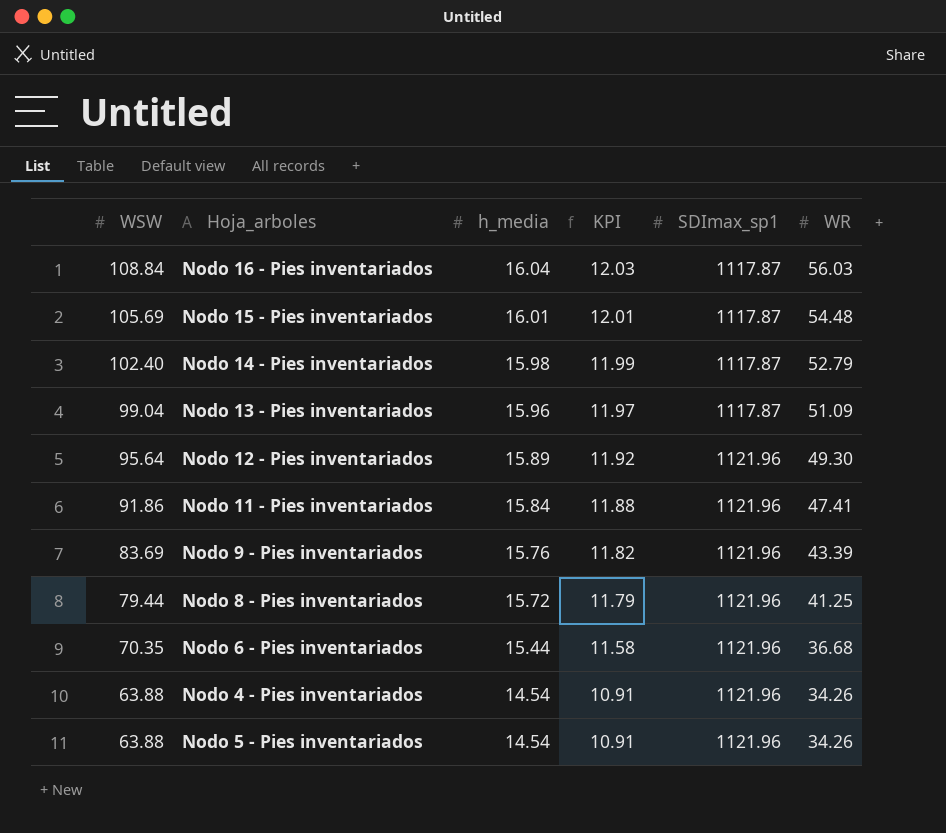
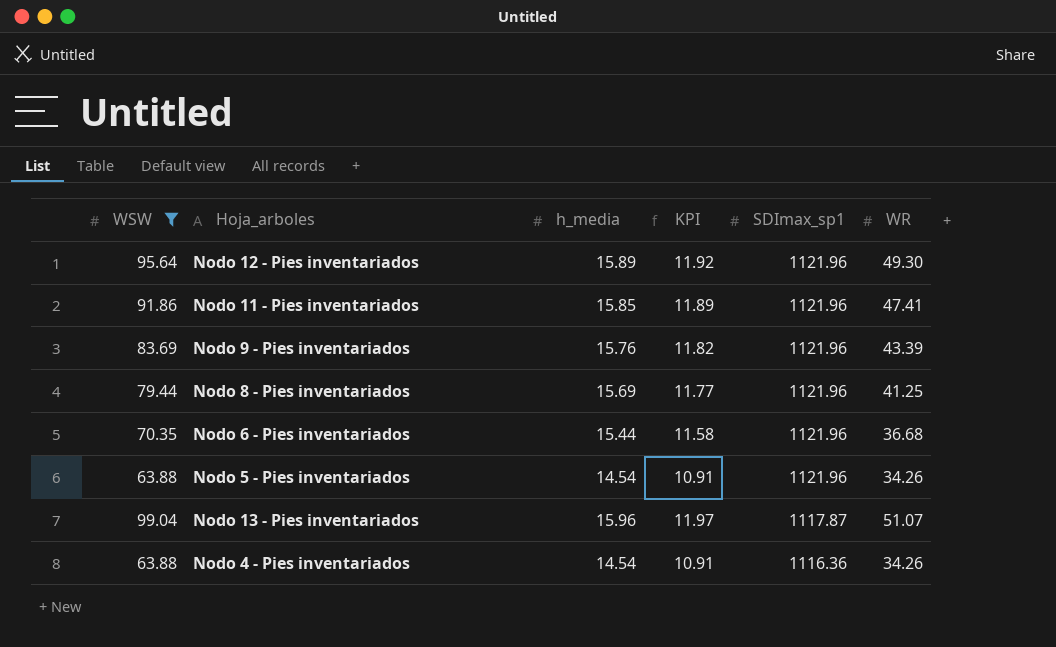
filter: none -> WSW <= 99.04
row order: WSW descending -> SDImax_sp1 descending
Nodo 11 - Pies inventariados | h_media: 15.84 -> 15.85
Nodo 11 - Pies inventariados | KPI: 11.88 -> 11.89
Nodo 8 - Pies inventariados | h_media: 15.72 -> 15.69
Nodo 8 - Pies inventariados | KPI: 11.79 -> 11.77
Nodo 13 - Pies inventariados | WR: 51.09 -> 51.07
Nodo 4 - Pies inventariados | SDImax_sp1: 1121.96 -> 1116.36

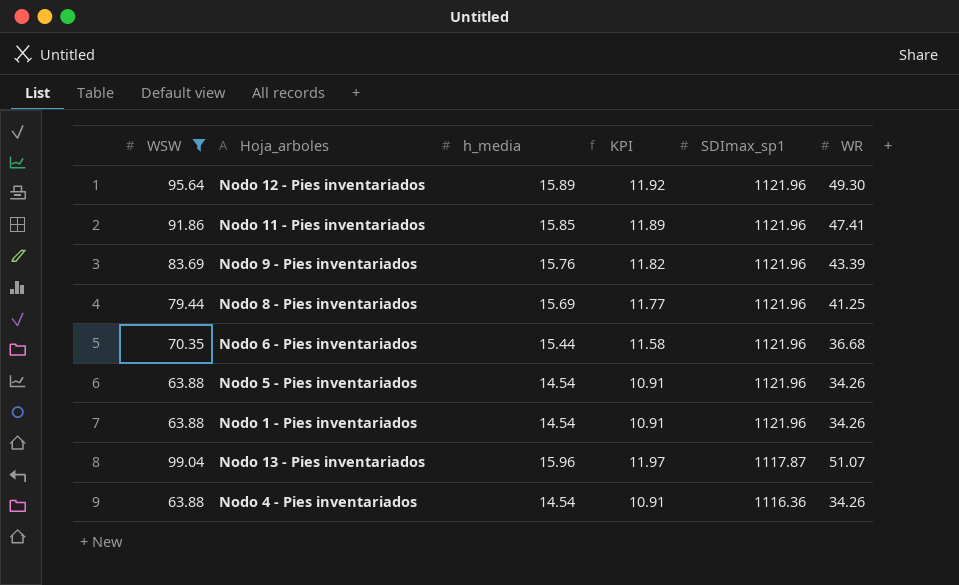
row Nodo 1 - Pies inventariados: none -> 63.88 | 14.54 | 10.91 | 1121.96 | 34.26

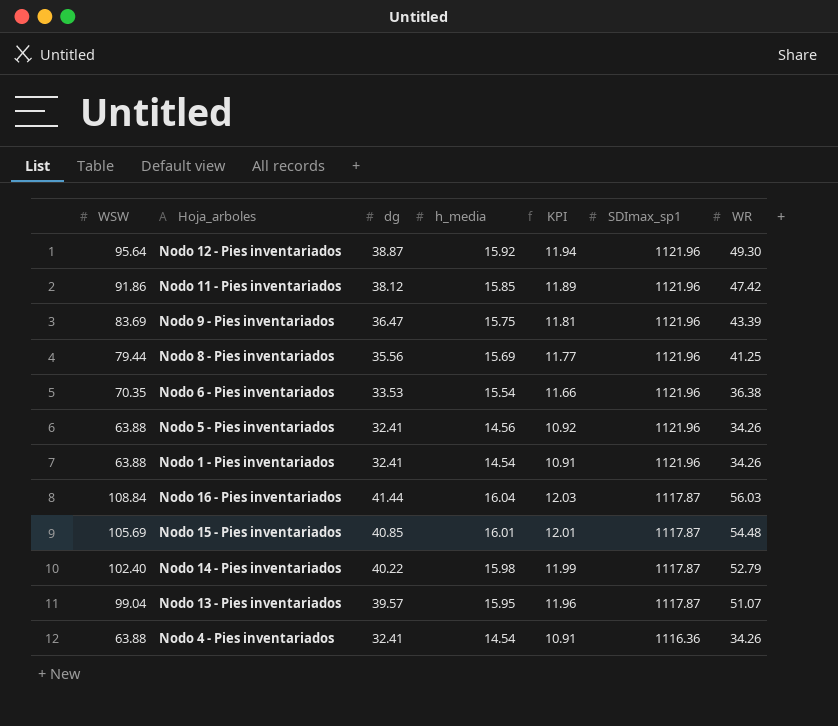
filter: WSW <= 99.04 -> none
column dg | position: none -> 3
Nodo 12 - Pies inventariados | h_media: 15.89 -> 15.92
Nodo 12 - Pies inventariados | KPI: 11.92 -> 11.94
Nodo 11 - Pies inventariados | WR: 47.41 -> 47.42
Nodo 9 - Pies inventariados | h_media: 15.76 -> 15.75
Nodo 9 - Pies inventariados | KPI: 11.82 -> 11.81
Nodo 6 - Pies inventariados | h_media: 15.44 -> 15.54
Nodo 6 - Pies inventariados | KPI: 11.58 -> 11.66
Nodo 6 - Pies inventariados | WR: 36.68 -> 36.38
Nodo 5 - Pies inventariados | h_media: 14.54 -> 14.56
Nodo 5 - Pies inventariados | KPI: 10.91 -> 10.92
Nodo 13 - Pies inventariados | h_media: 15.96 -> 15.95
Nodo 13 - Pies inventariados | KPI: 11.97 -> 11.96

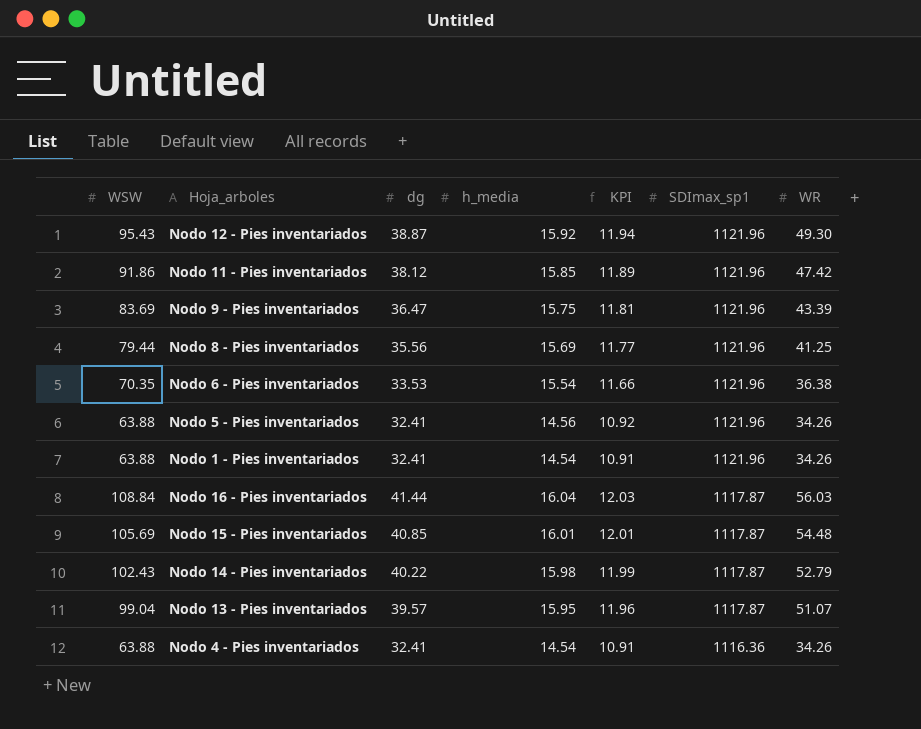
Nodo 12 - Pies inventariados | WSW: 95.64 -> 95.43
Nodo 14 - Pies inventariados | WSW: 102.40 -> 102.43

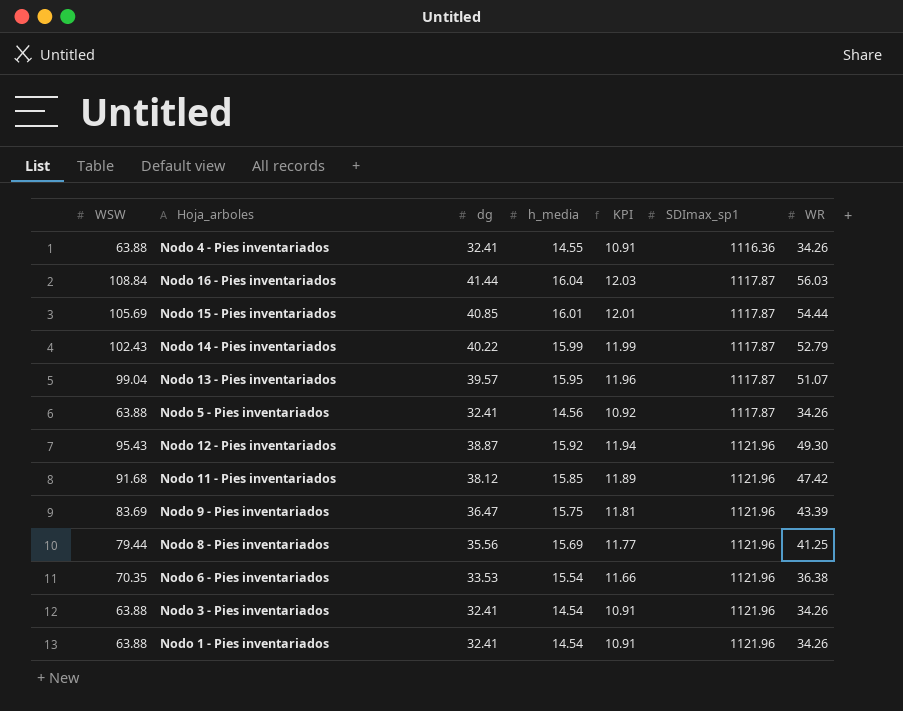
row order: SDImax_sp1 descending -> SDImax_sp1 ascending
Nodo 4 - Pies inventariados | h_media: 14.54 -> 14.55
Nodo 15 - Pies inventariados | WR: 54.48 -> 54.44
Nodo 14 - Pies inventariados | h_media: 15.98 -> 15.99
Nodo 5 - Pies inventariados | SDImax_sp1: 1121.96 -> 1117.87
Nodo 11 - Pies inventariados | WSW: 91.86 -> 91.68
row Nodo 3 - Pies inventariados: none -> 63.88 | 32.41 | 14.54 | 10.91 | 1121.96 | 34.26

